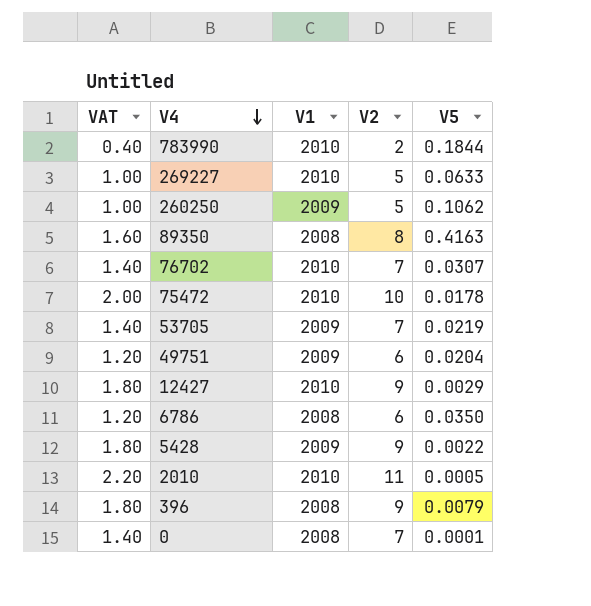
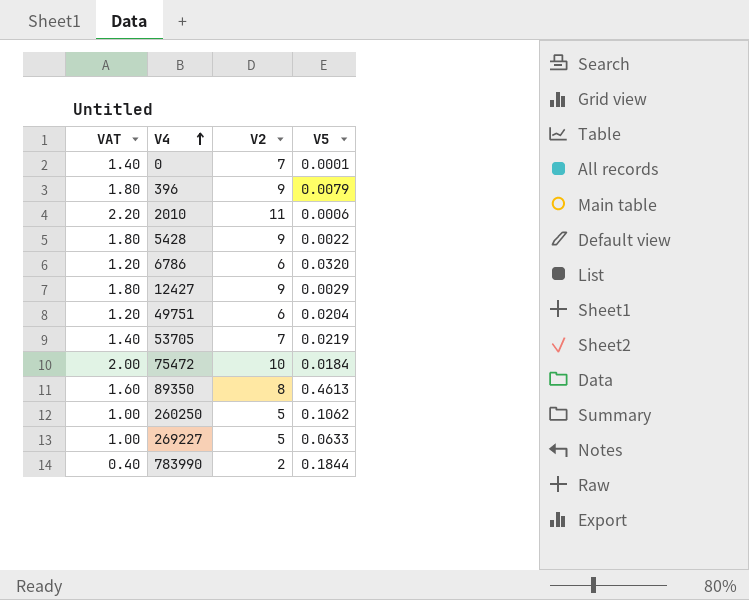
row order: V4 descending -> V4 ascending
column V1 | position: 3 -> none
row 76702: 1.40 | 2010 | 7 | 0.0307 -> none
2010 | V5: 0.0005 -> 0.0006
6786 | V5: 0.0350 -> 0.0320
75472 | V5: 0.0178 -> 0.0184
89350 | V5: 0.4163 -> 0.4613

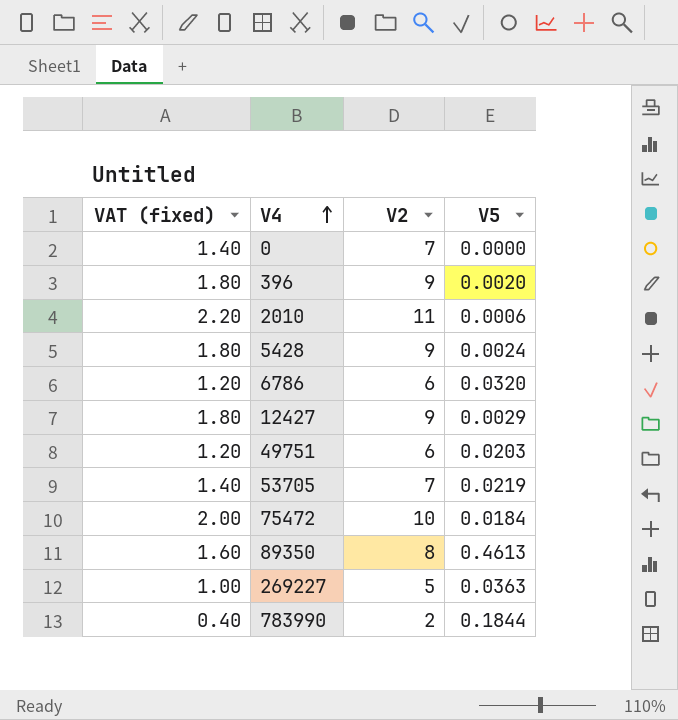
column name: VAT -> VAT (fixed)
row 260250: 1.00 | 5 | 0.1062 -> none
0 | V5: 0.0001 -> 0.0000
396 | V5: 0.0079 -> 0.0020
5428 | V5: 0.0022 -> 0.0024
49751 | V5: 0.0204 -> 0.0203
269227 | V5: 0.0633 -> 0.0363

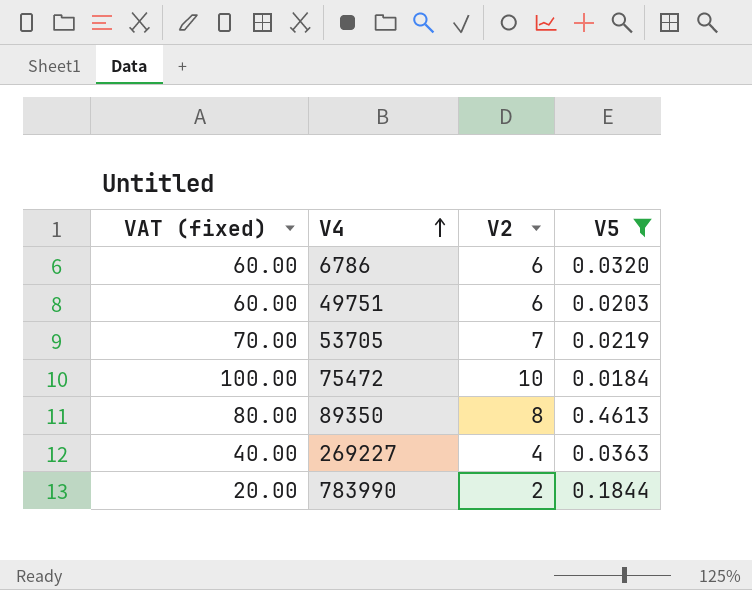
filter: none -> V5 >= 0.0184
column VAT (fixed) | formula: [V2] * 0.2 -> [V2] * 10
269227 | V2: 5 -> 4

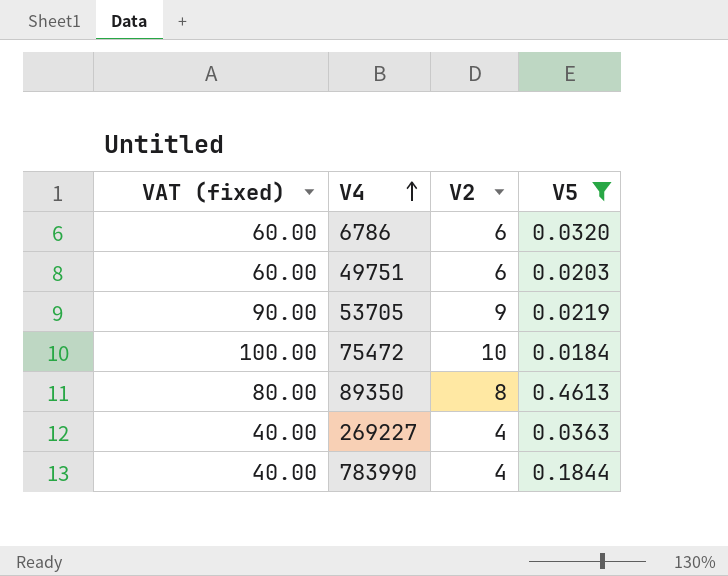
53705 | VAT (fixed): 70.00 -> 90.00
53705 | V2: 7 -> 9
783990 | VAT (fixed): 20.00 -> 40.00
783990 | V2: 2 -> 4

